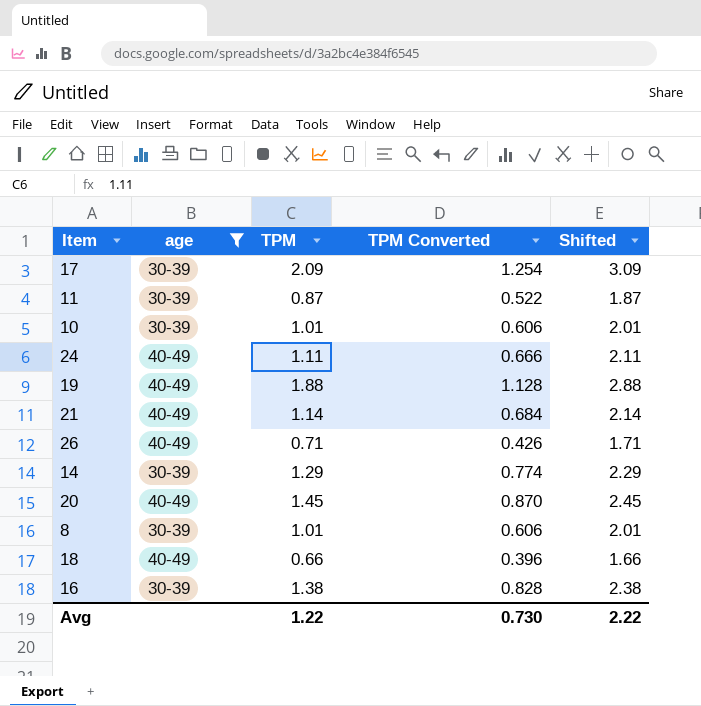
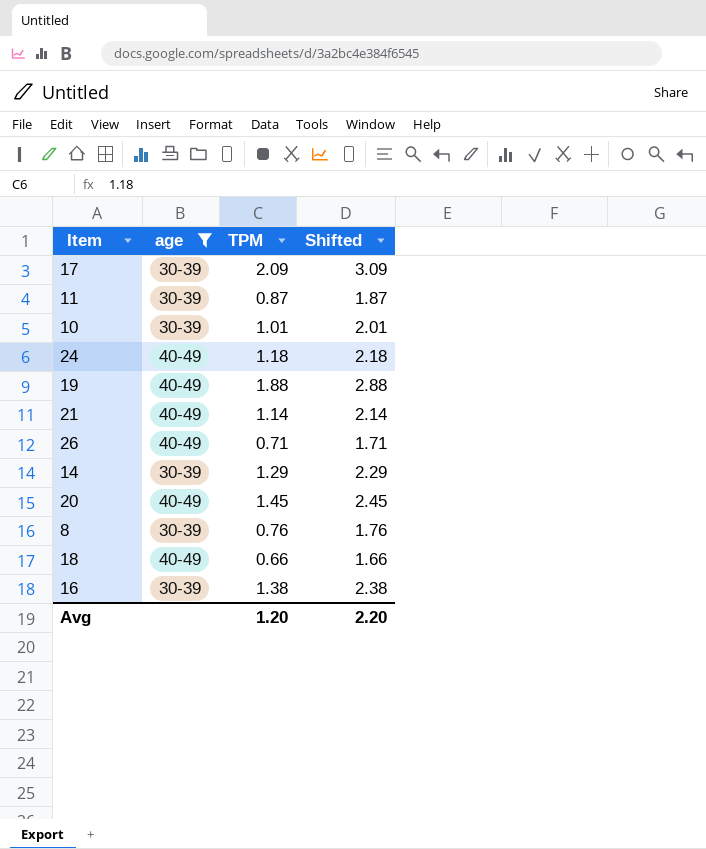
column TPM Converted | formula: [TPM] * 0.6 -> none
24 | TPM: 1.11 -> 1.18
24 | Shifted: 2.11 -> 2.18
8 | TPM: 1.01 -> 0.76
8 | Shifted: 2.01 -> 1.76
Avg | TPM: 1.22 -> 1.20
Avg | Shifted: 2.22 -> 2.20

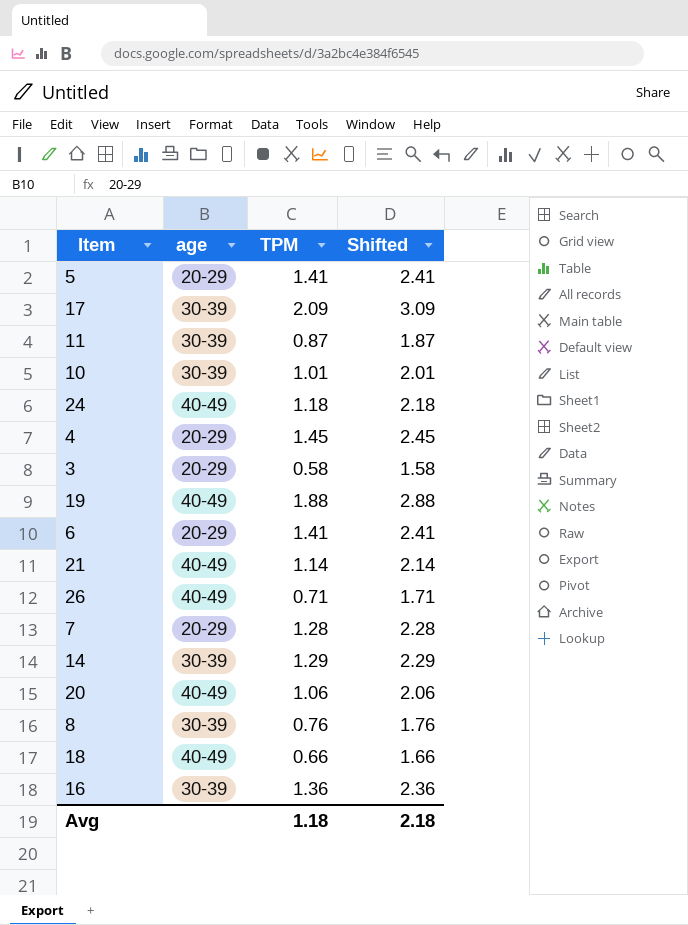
filter: age != 20-29 -> none
20 | TPM: 1.45 -> 1.06
20 | Shifted: 2.45 -> 2.06
16 | TPM: 1.38 -> 1.36
16 | Shifted: 2.38 -> 2.36
Avg | TPM: 1.20 -> 1.18
Avg | Shifted: 2.20 -> 2.18

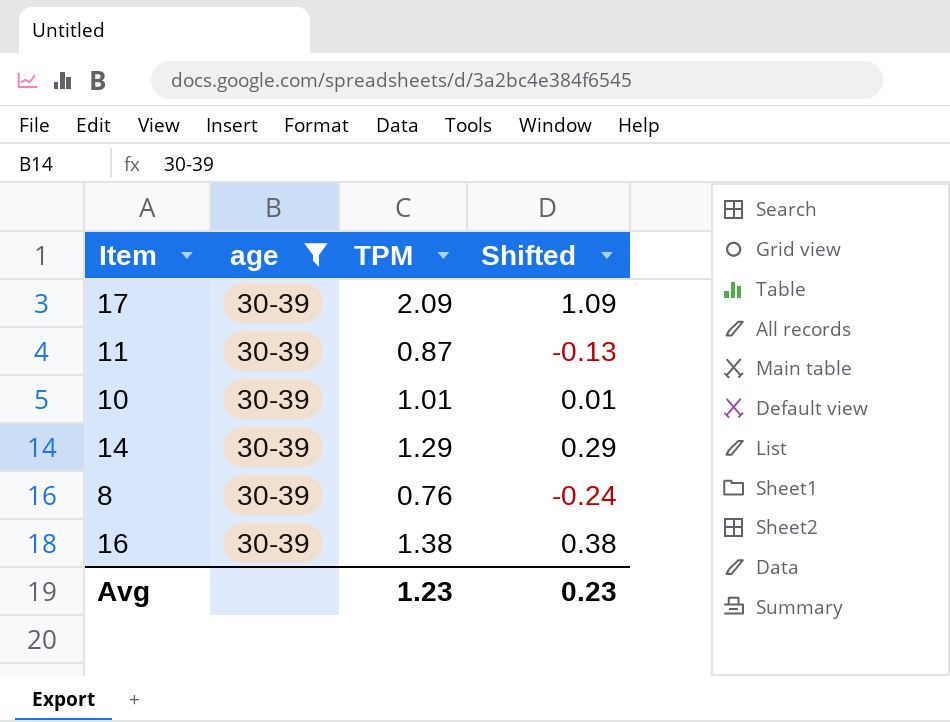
filter: none -> age = 30-39
column Shifted | formula: [TPM] + 1 -> [TPM] - 1
16 | TPM: 1.36 -> 1.38
Avg | TPM: 1.18 -> 1.23
Avg | Shifted: 2.18 -> 0.23

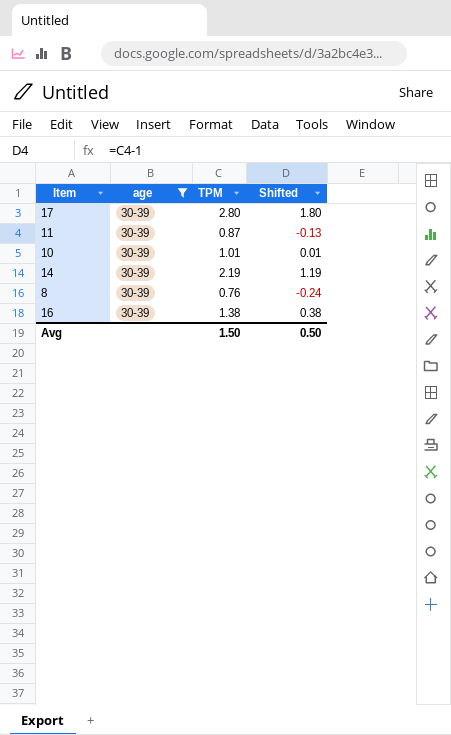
17 | TPM: 2.09 -> 2.80
17 | Shifted: 1.09 -> 1.80
14 | TPM: 1.29 -> 2.19
14 | Shifted: 0.29 -> 1.19
Avg | TPM: 1.23 -> 1.50
Avg | Shifted: 0.23 -> 0.50

